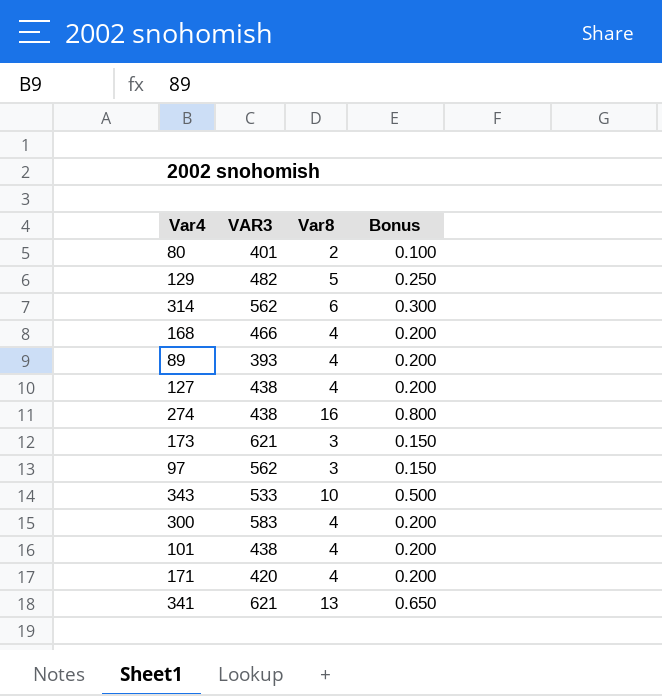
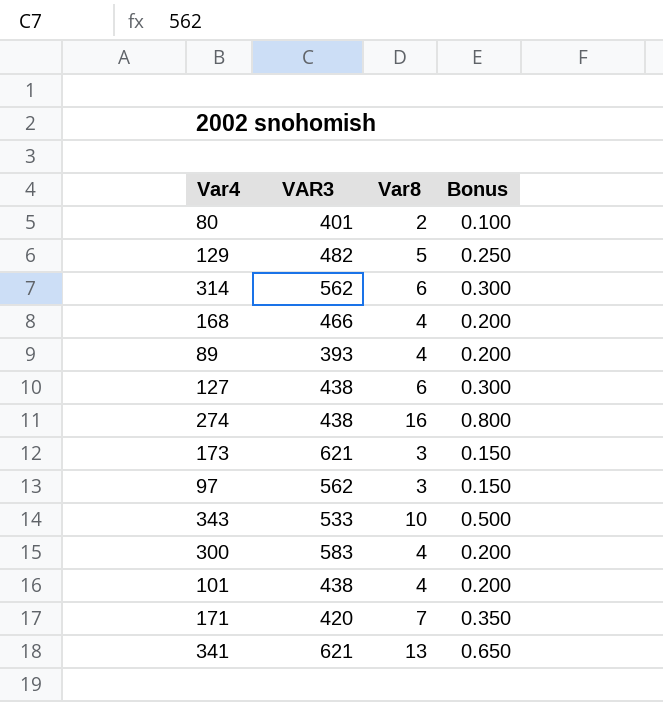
127 | Var8: 4 -> 6
127 | Bonus: 0.200 -> 0.300
171 | Var8: 4 -> 7
171 | Bonus: 0.200 -> 0.350

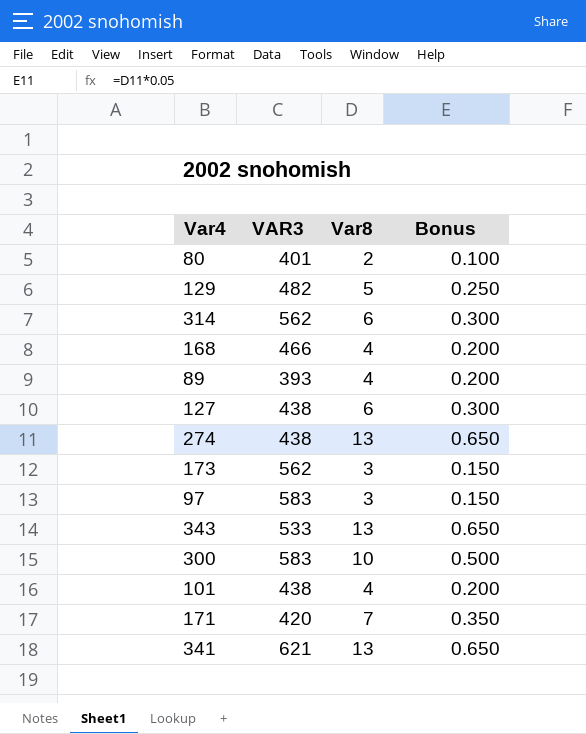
274 | Var8: 16 -> 13
274 | Bonus: 0.800 -> 0.650
173 | VAR3: 621 -> 562
97 | VAR3: 562 -> 583
343 | Var8: 10 -> 13
343 | Bonus: 0.500 -> 0.650
300 | Var8: 4 -> 10
300 | Bonus: 0.200 -> 0.500

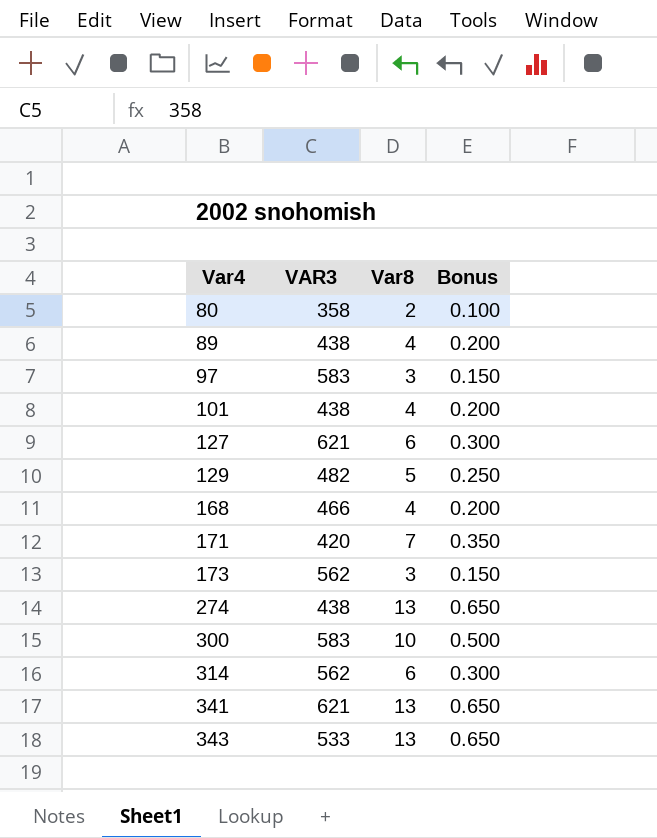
row order: none -> Var4 ascending
80 | VAR3: 401 -> 358
89 | VAR3: 393 -> 438
127 | VAR3: 438 -> 621

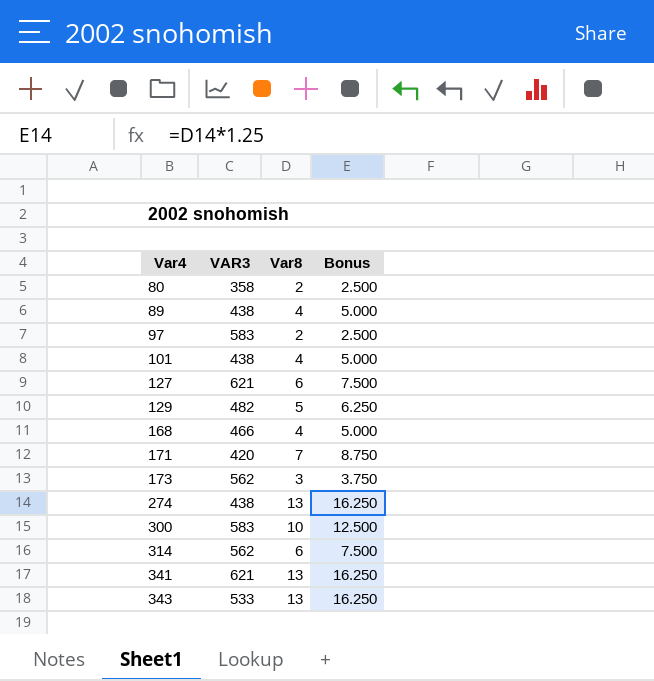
column Bonus | formula: [Var8] * 0.05 -> [Var8] * 1.25
97 | Var8: 3 -> 2

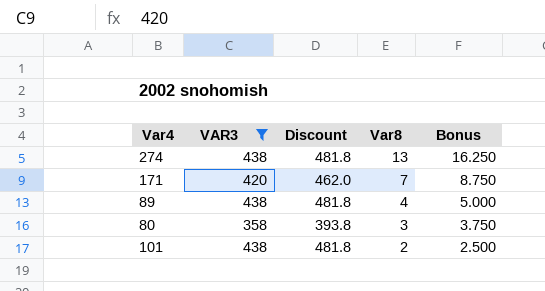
filter: none -> VAR3 <= 438
row order: Var4 ascending -> Var8 descending
column Discount | formula: none -> [VAR3] * 1.1
80 | Var8: 2 -> 3
80 | Bonus: 2.500 -> 3.750
101 | Var8: 4 -> 2
101 | Bonus: 5.000 -> 2.500

